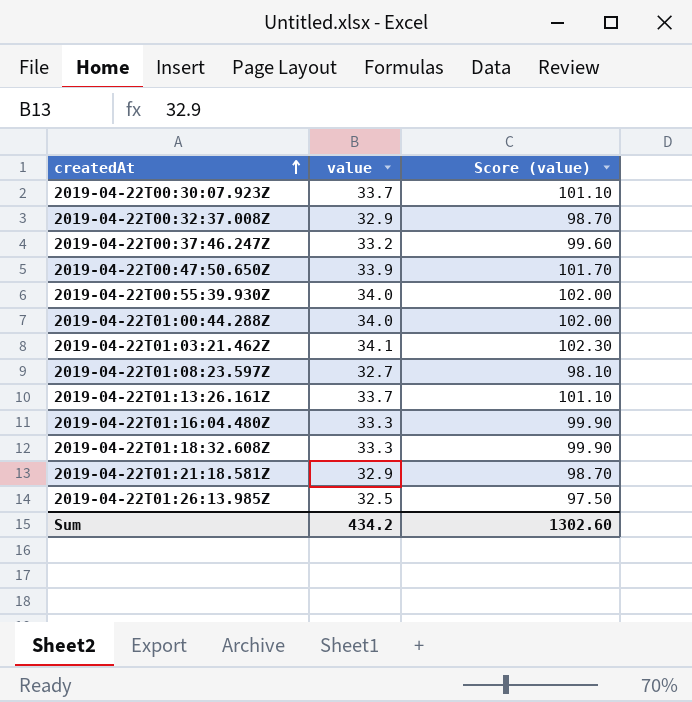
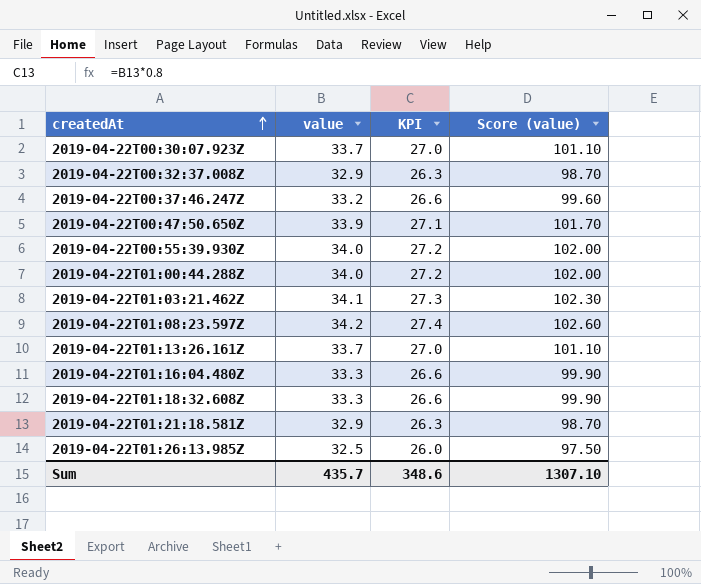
column KPI | formula: none -> [value] * 0.8
2019-04-22T01:08:23.597Z | value: 32.7 -> 34.2
2019-04-22T01:08:23.597Z | Score (value): 98.10 -> 102.60
Sum | value: 434.2 -> 435.7
Sum | Score (value): 1302.60 -> 1307.10

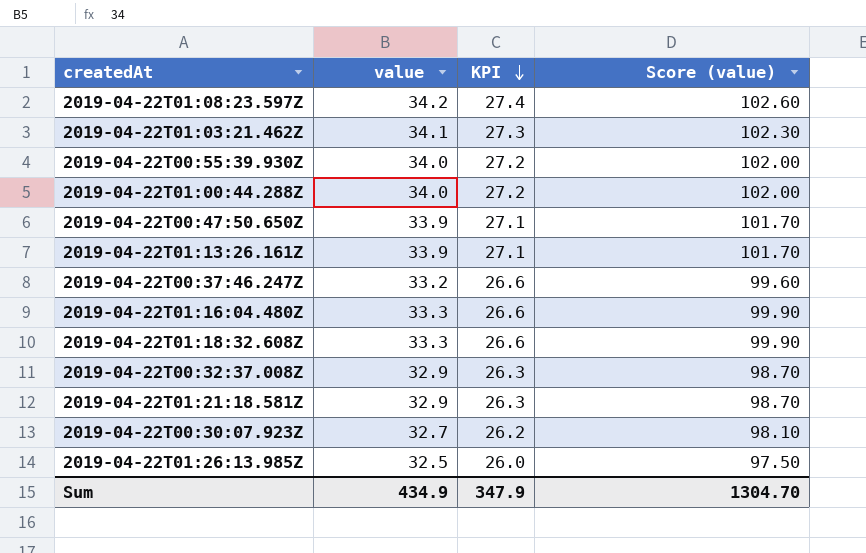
row order: createdAt ascending -> KPI descending
2019-04-22T01:13:26.161Z | value: 33.7 -> 33.9
2019-04-22T01:13:26.161Z | KPI: 27.0 -> 27.1
2019-04-22T01:13:26.161Z | Score (value): 101.10 -> 101.70
2019-04-22T00:30:07.923Z | value: 33.7 -> 32.7
2019-04-22T00:30:07.923Z | KPI: 27.0 -> 26.2
2019-04-22T00:30:07.923Z | Score (value): 101.10 -> 98.10
Sum | value: 435.7 -> 434.9
Sum | KPI: 348.6 -> 347.9
Sum | Score (value): 1307.10 -> 1304.70

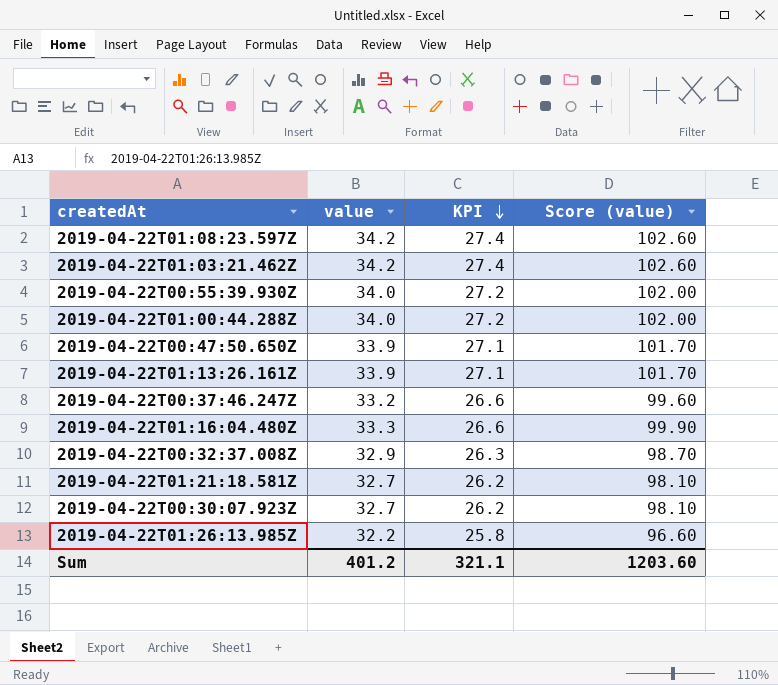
row 2019-04-22T01:18:32.608Z: 33.3 | 26.6 | 99.90 -> none
2019-04-22T01:03:21.462Z | value: 34.1 -> 34.2
2019-04-22T01:03:21.462Z | KPI: 27.3 -> 27.4
2019-04-22T01:03:21.462Z | Score (value): 102.30 -> 102.60
2019-04-22T01:21:18.581Z | value: 32.9 -> 32.7
2019-04-22T01:21:18.581Z | KPI: 26.3 -> 26.2
2019-04-22T01:21:18.581Z | Score (value): 98.70 -> 98.10
2019-04-22T01:26:13.985Z | value: 32.5 -> 32.2
2019-04-22T01:26:13.985Z | KPI: 26.0 -> 25.8
2019-04-22T01:26:13.985Z | Score (value): 97.50 -> 96.60
Sum | value: 434.9 -> 401.2
Sum | KPI: 347.9 -> 321.1
Sum | Score (value): 1304.70 -> 1203.60

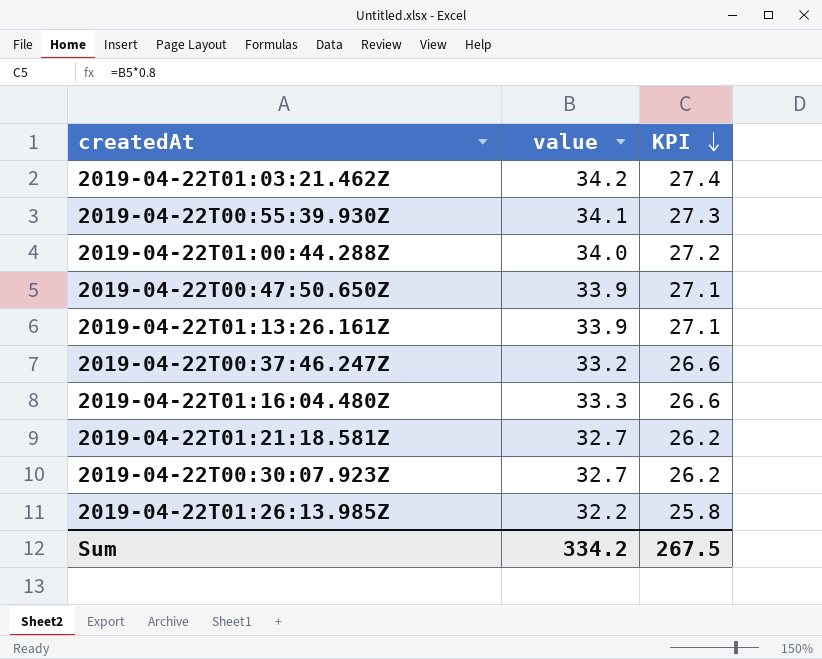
column Score (value) | formula: [value] * 3 -> none
row 2019-04-22T01:08:23.597Z: 34.2 | 27.4 | 102.60 -> none
row 2019-04-22T00:32:37.008Z: 32.9 | 26.3 | 98.70 -> none
2019-04-22T00:55:39.930Z | value: 34.0 -> 34.1
2019-04-22T00:55:39.930Z | KPI: 27.2 -> 27.3
Sum | value: 401.2 -> 334.2
Sum | KPI: 321.1 -> 267.5

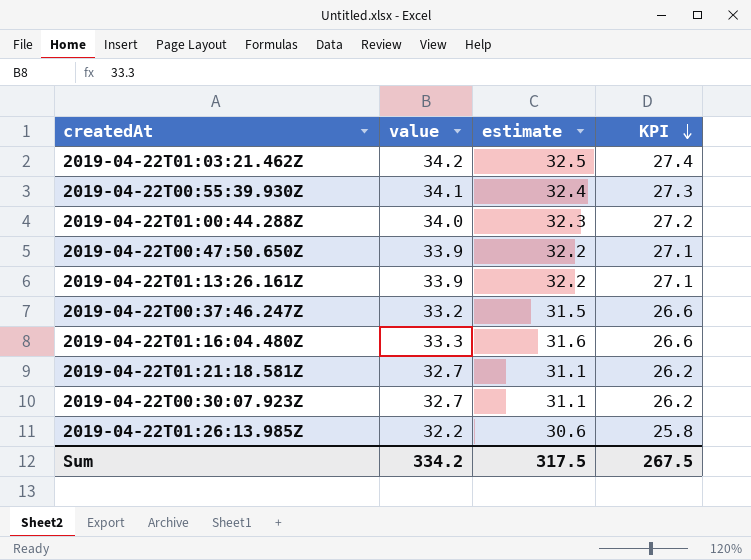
column estimate | formula: none -> [value] * 0.95

